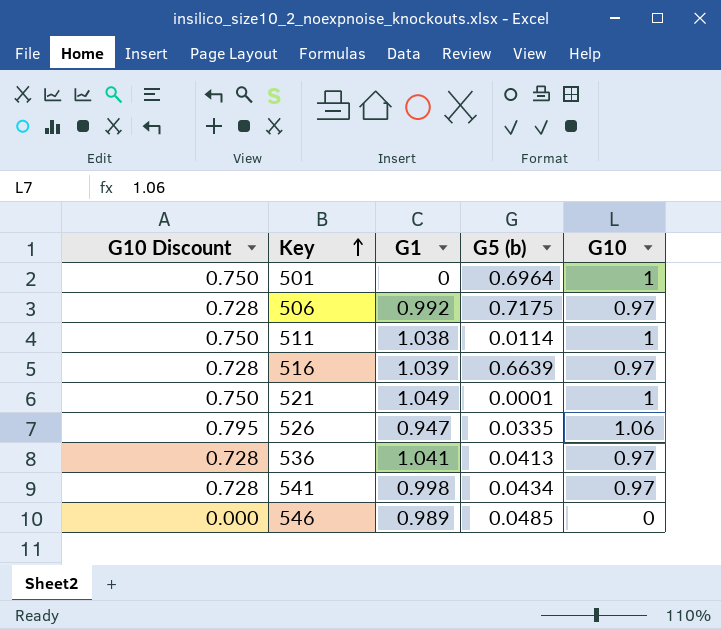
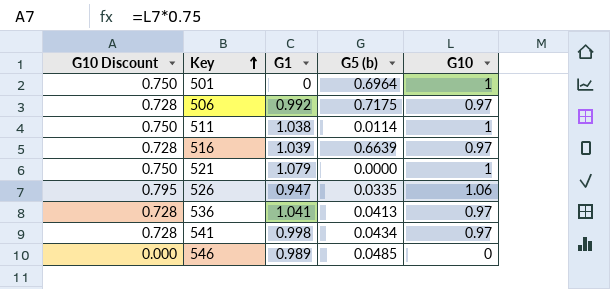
521 | G1: 1.049 -> 1.079
521 | G5 (b): 0.0001 -> 0.0000

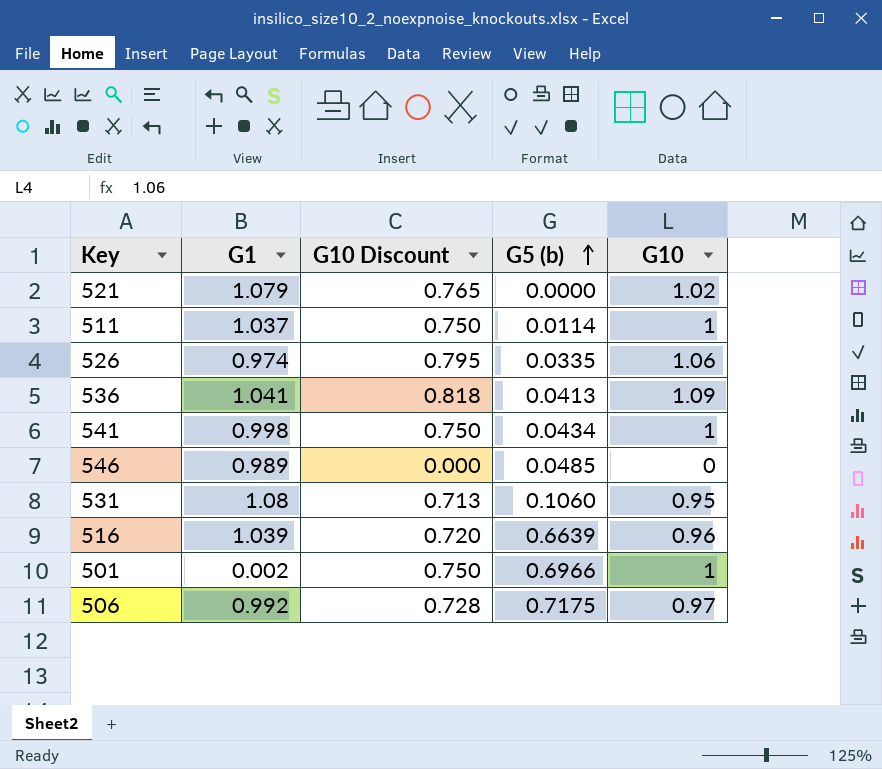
row order: Key ascending -> G5 (b) ascending
column G10 Discount | position: 1 -> 3
521 | G10 Discount: 0.750 -> 0.765
521 | G10: 1 -> 1.02
511 | G1: 1.038 -> 1.037
526 | G1: 0.947 -> 0.974
536 | G10 Discount: 0.728 -> 0.818
536 | G10: 0.97 -> 1.09
541 | G10 Discount: 0.728 -> 0.750
541 | G10: 0.97 -> 1
row 531: none -> 1.08 | 0.713 | 0.1060 | 0.95
516 | G10 Discount: 0.728 -> 0.720
516 | G10: 0.97 -> 0.96
501 | G1: 0 -> 0.002
501 | G5 (b): 0.6964 -> 0.6966

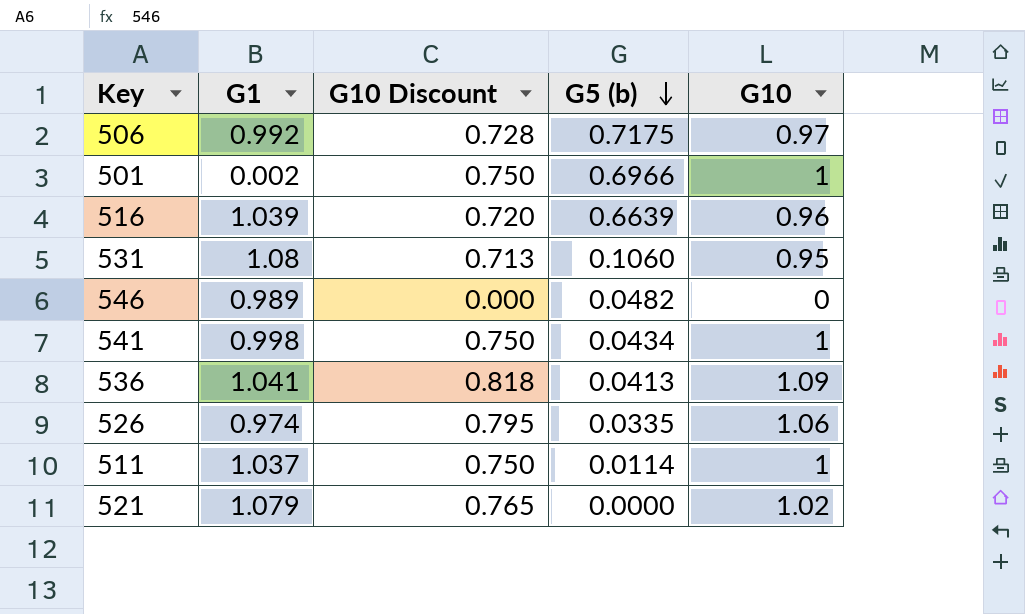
row order: G5 (b) ascending -> G5 (b) descending
546 | G5 (b): 0.0485 -> 0.0482

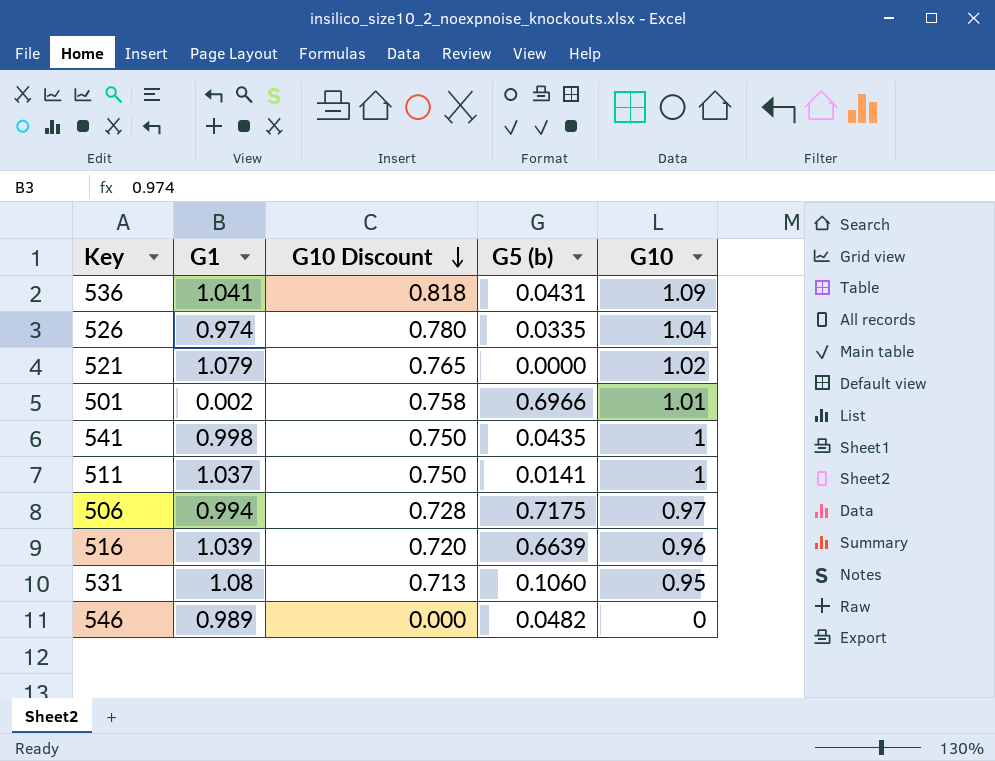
row order: G5 (b) descending -> G10 Discount descending
536 | G5 (b): 0.0413 -> 0.0431
526 | G10 Discount: 0.795 -> 0.780
526 | G10: 1.06 -> 1.04
501 | G10 Discount: 0.750 -> 0.758
501 | G10: 1 -> 1.01
541 | G5 (b): 0.0434 -> 0.0435
511 | G5 (b): 0.0114 -> 0.0141
506 | G1: 0.992 -> 0.994

